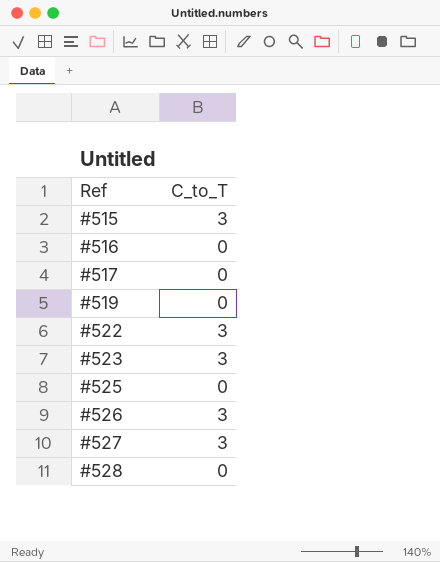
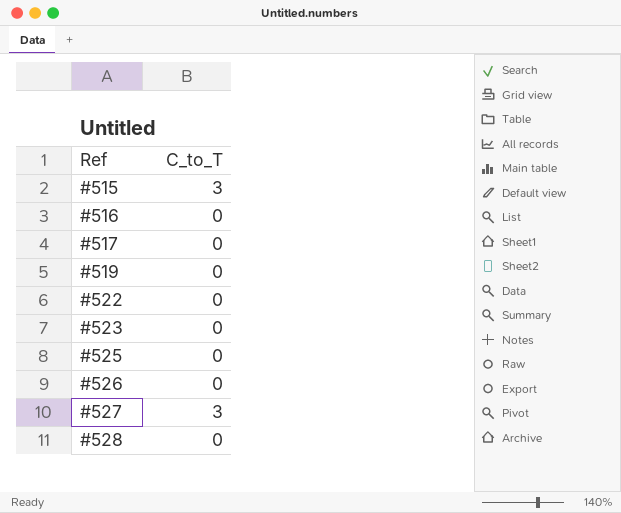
#522 | C_to_T: 3 -> 0
#523 | C_to_T: 3 -> 0
#526 | C_to_T: 3 -> 0

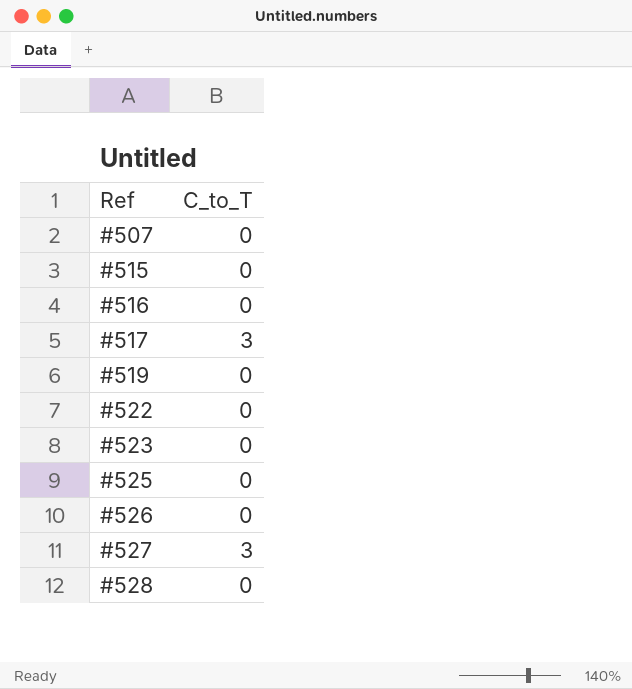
row #507: none -> 0
#515 | C_to_T: 3 -> 0
#517 | C_to_T: 0 -> 3

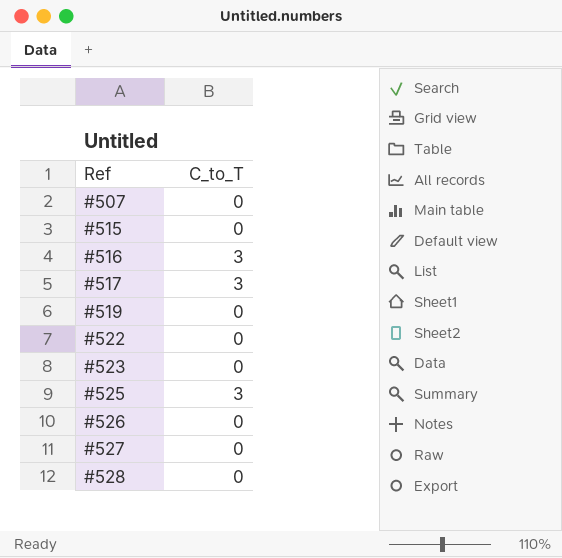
#516 | C_to_T: 0 -> 3
#525 | C_to_T: 0 -> 3
#527 | C_to_T: 3 -> 0

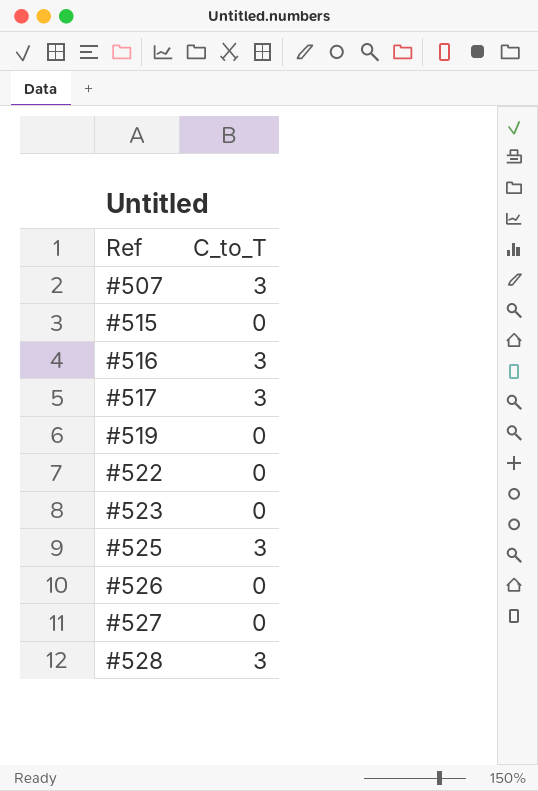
#507 | C_to_T: 0 -> 3
#528 | C_to_T: 0 -> 3

